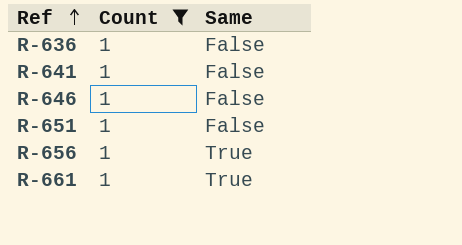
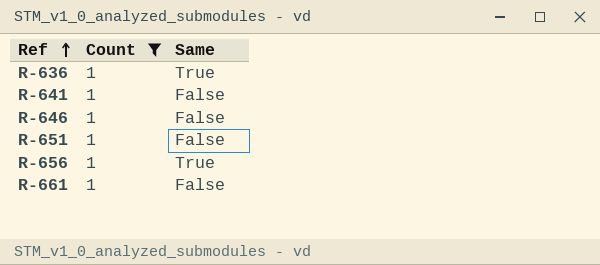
R-636 | Same: False -> True
R-661 | Same: True -> False

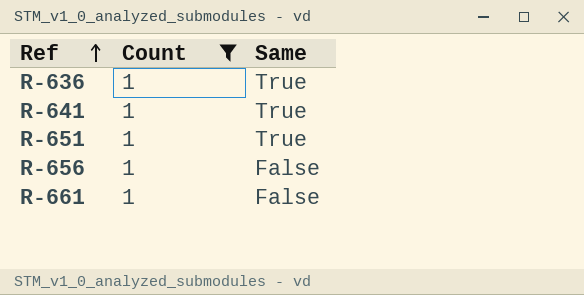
row R-646: 1 | False -> none
R-641 | Same: False -> True
R-651 | Same: False -> True
R-656 | Same: True -> False

